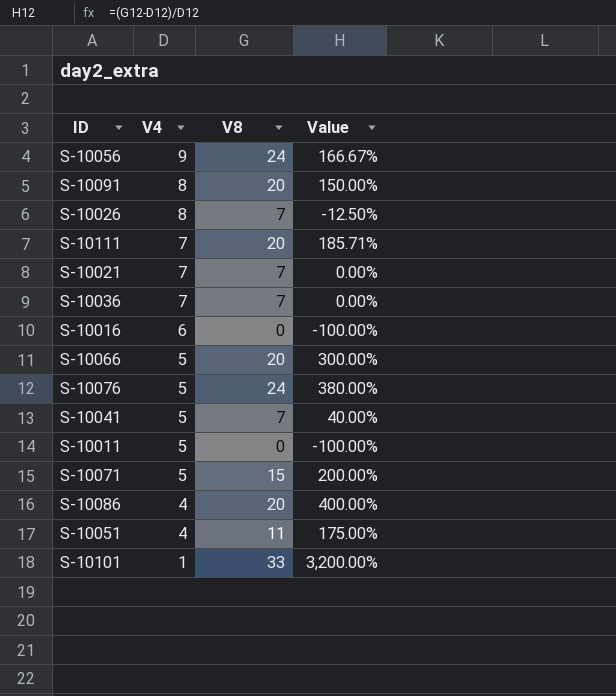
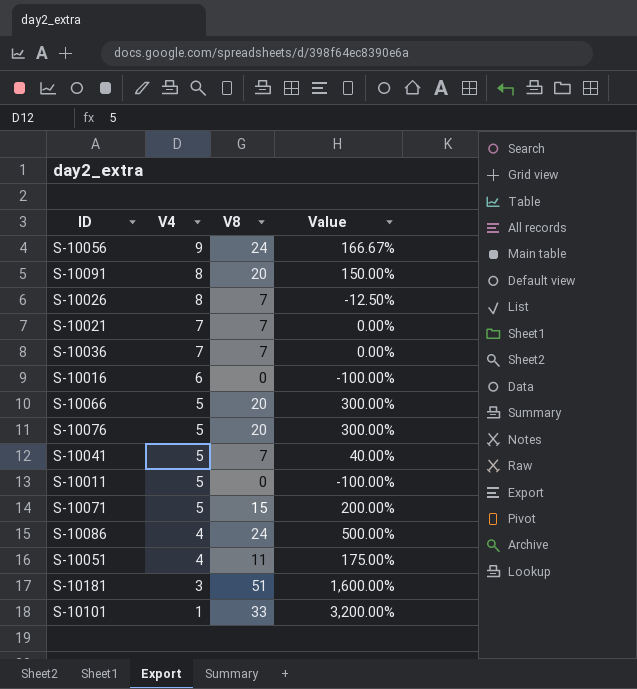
row S-10111: 7 | 20 | 185.71% -> none
S-10076 | V8: 24 -> 20
S-10076 | Value: 380.00% -> 300.00%
S-10086 | V8: 20 -> 24
S-10086 | Value: 400.00% -> 500.00%
row S-10181: none -> 3 | 51 | 1,600.00%

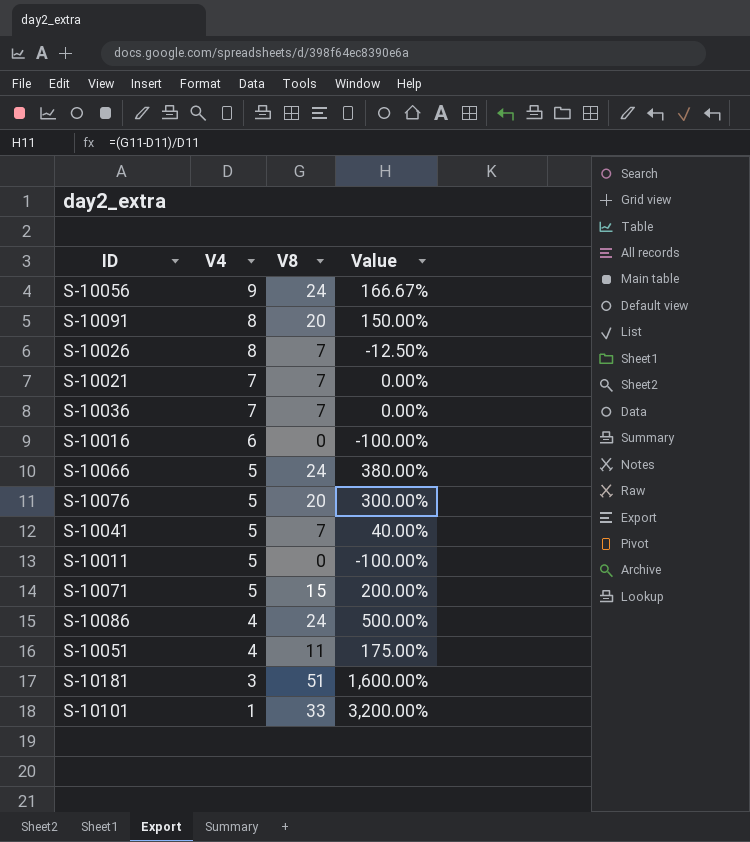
S-10066 | V8: 20 -> 24
S-10066 | Value: 300.00% -> 380.00%

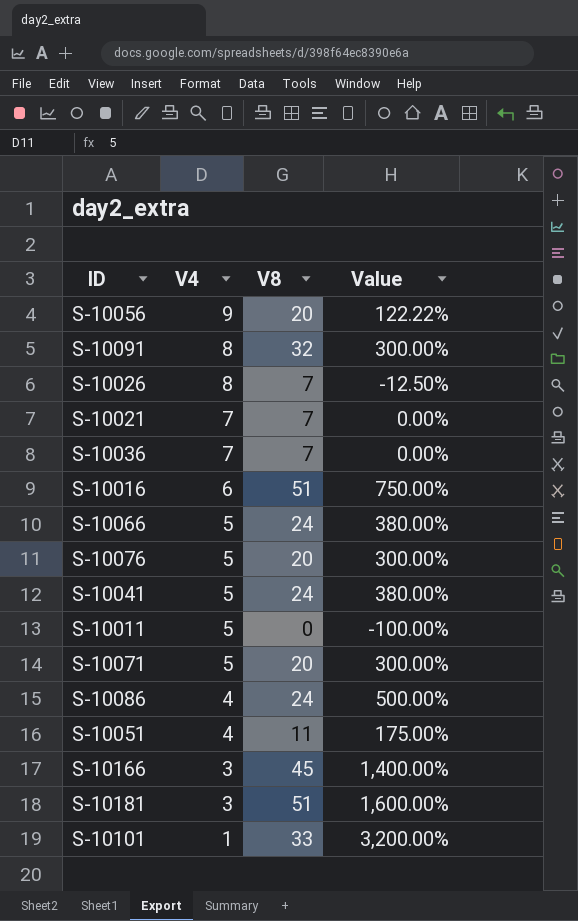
S-10056 | V8: 24 -> 20
S-10056 | Value: 166.67% -> 122.22%
S-10091 | V8: 20 -> 32
S-10091 | Value: 150.00% -> 300.00%
S-10016 | V8: 0 -> 51
S-10016 | Value: -100.00% -> 750.00%
S-10041 | V8: 7 -> 24
S-10041 | Value: 40.00% -> 380.00%
S-10071 | V8: 15 -> 20
S-10071 | Value: 200.00% -> 300.00%
row S-10166: none -> 3 | 45 | 1,400.00%

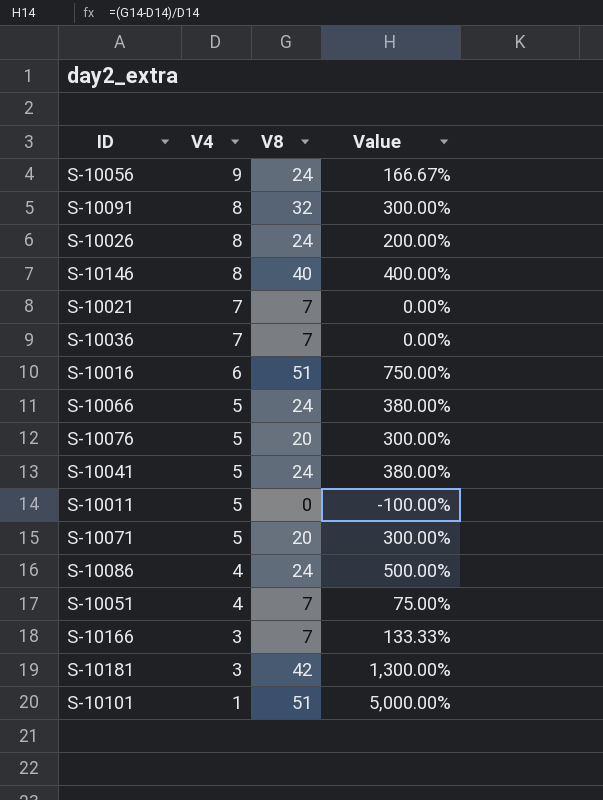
S-10056 | V8: 20 -> 24
S-10056 | Value: 122.22% -> 166.67%
S-10026 | V8: 7 -> 24
S-10026 | Value: -12.50% -> 200.00%
row S-10146: none -> 8 | 40 | 400.00%
S-10051 | V8: 11 -> 7
S-10051 | Value: 175.00% -> 75.00%
S-10166 | V8: 45 -> 7
S-10166 | Value: 1,400.00% -> 133.33%
S-10181 | V8: 51 -> 42
S-10181 | Value: 1,600.00% -> 1,300.00%
S-10101 | V8: 33 -> 51
S-10101 | Value: 3,200.00% -> 5,000.00%

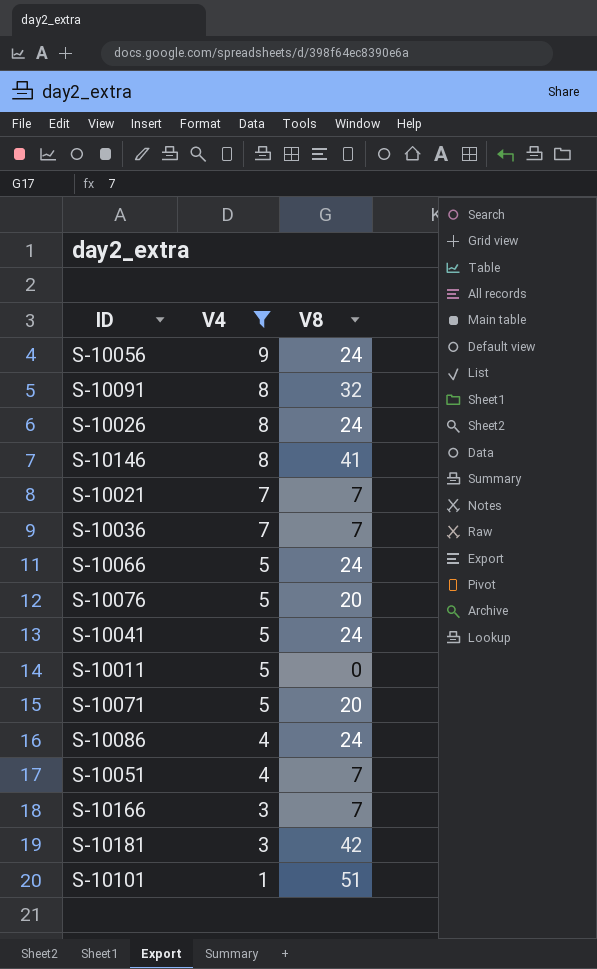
filter: none -> V4 != 6
column Value | formula: ([V8] - [V4]) / [V4] -> none
S-10146 | V8: 40 -> 41

